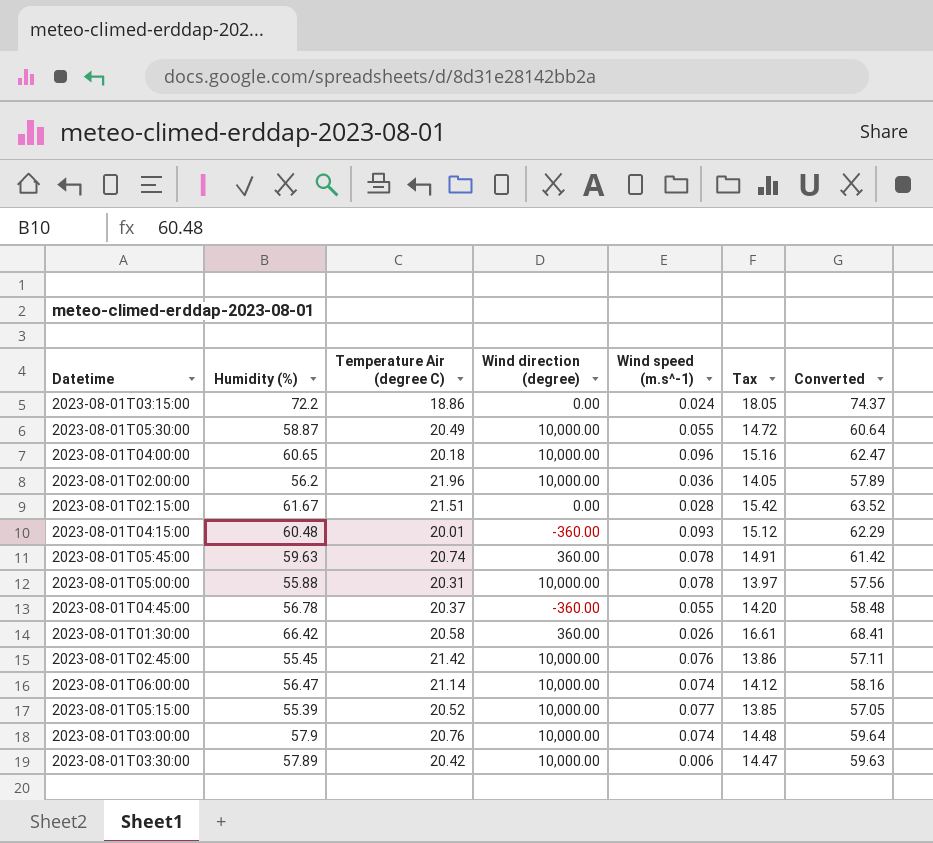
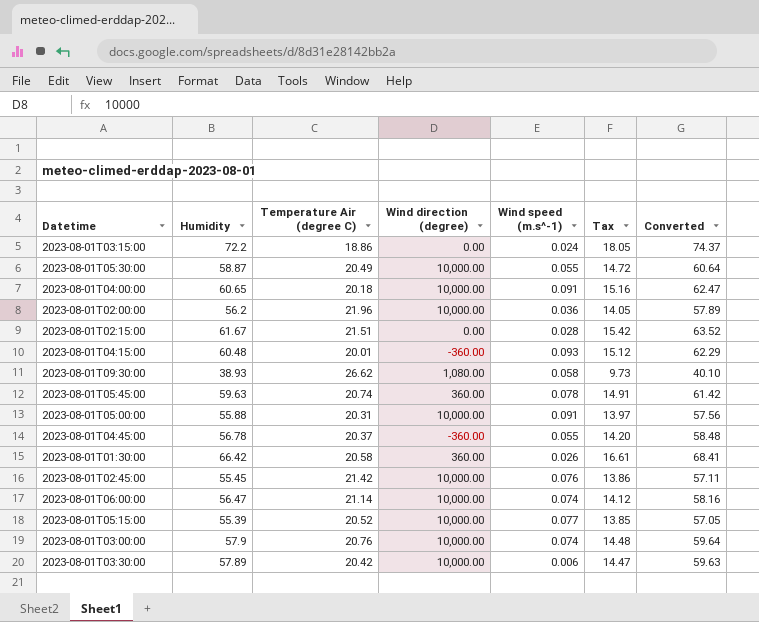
column name: Humidity (%) -> Humidity
2023-08-01T04:00:00 | Wind speed (m.s^-1): 0.096 -> 0.091
row 2023-08-01T09:30:00: none -> 38.93 | 26.62 | 1,080.00 | 0.058 | 9.73 | 40.10
2023-08-01T05:00:00 | Wind speed (m.s^-1): 0.078 -> 0.091

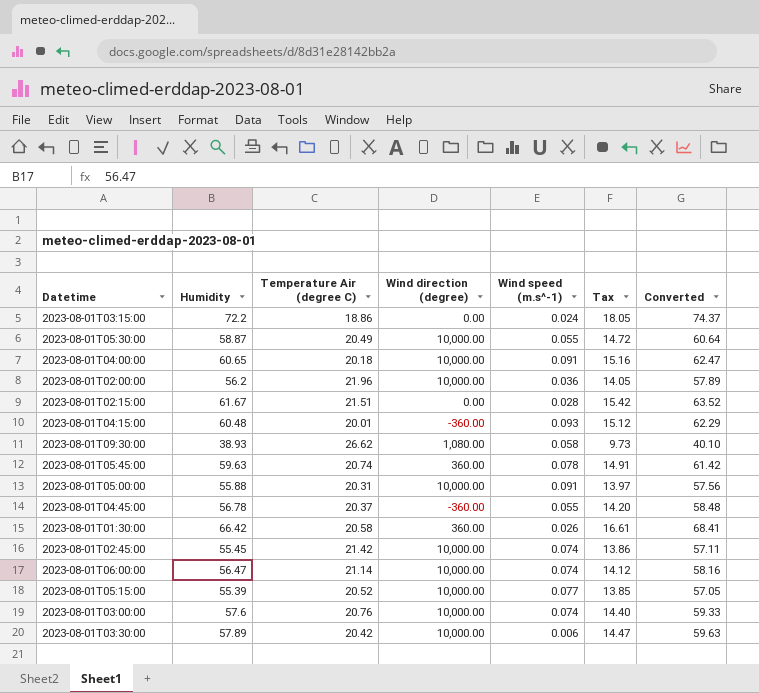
2023-08-01T02:45:00 | Wind speed (m.s^-1): 0.076 -> 0.074
2023-08-01T03:00:00 | Humidity: 57.9 -> 57.6
2023-08-01T03:00:00 | Tax: 14.48 -> 14.40
2023-08-01T03:00:00 | Converted: 59.64 -> 59.33

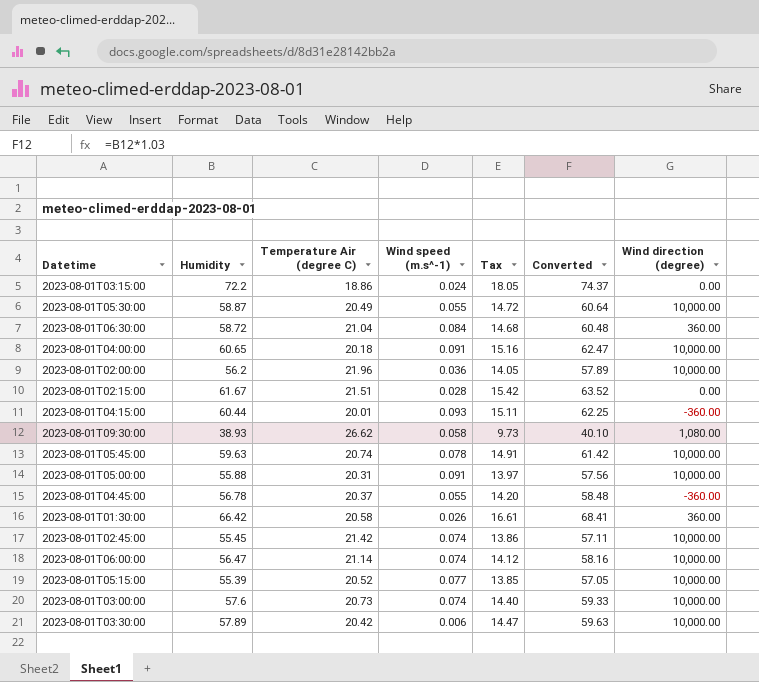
column Wind direction (degree) | position: 4 -> 7
row 2023-08-01T06:30:00: none -> 58.72 | 21.04 | 0.084 | 14.68 | 60.48 | 360.00
2023-08-01T04:15:00 | Humidity: 60.48 -> 60.44
2023-08-01T04:15:00 | Tax: 15.12 -> 15.11
2023-08-01T04:15:00 | Converted: 62.29 -> 62.25
2023-08-01T05:45:00 | Wind direction (degree): 360.00 -> 10,000.00
2023-08-01T03:00:00 | Temperature Air (degree C): 20.76 -> 20.73

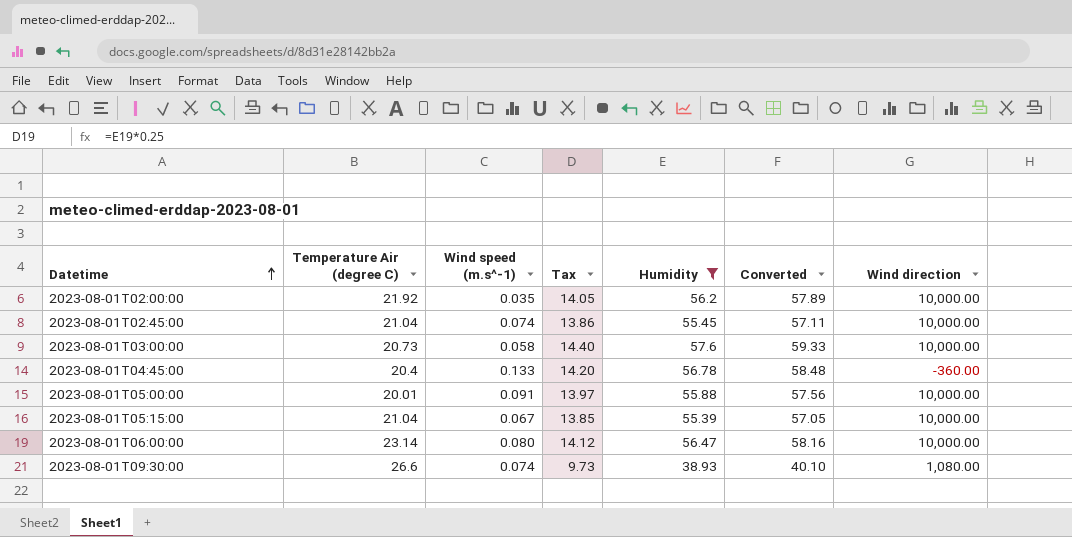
filter: none -> Humidity <= 57.6
row order: none -> Datetime ascending
column Humidity | position: 2 -> 5
column name: Wind direction (degree) -> Wind direction
2023-08-01T02:00:00 | Temperature Air (degree C): 21.96 -> 21.92
2023-08-01T02:00:00 | Wind speed (m.s^-1): 0.036 -> 0.035
2023-08-01T02:45:00 | Temperature Air (degree C): 21.42 -> 21.04
2023-08-01T03:00:00 | Wind speed (m.s^-1): 0.074 -> 0.058
2023-08-01T04:45:00 | Temperature Air (degree C): 20.37 -> 20.4
2023-08-01T04:45:00 | Wind speed (m.s^-1): 0.055 -> 0.133
2023-08-01T05:00:00 | Temperature Air (degree C): 20.31 -> 20.01
2023-08-01T05:15:00 | Temperature Air (degree C): 20.52 -> 21.04
2023-08-01T05:15:00 | Wind speed (m.s^-1): 0.077 -> 0.067
2023-08-01T06:00:00 | Temperature Air (degree C): 21.14 -> 23.14
2023-08-01T06:00:00 | Wind speed (m.s^-1): 0.074 -> 0.080
2023-08-01T09:30:00 | Temperature Air (degree C): 26.62 -> 26.6
2023-08-01T09:30:00 | Wind speed (m.s^-1): 0.058 -> 0.074

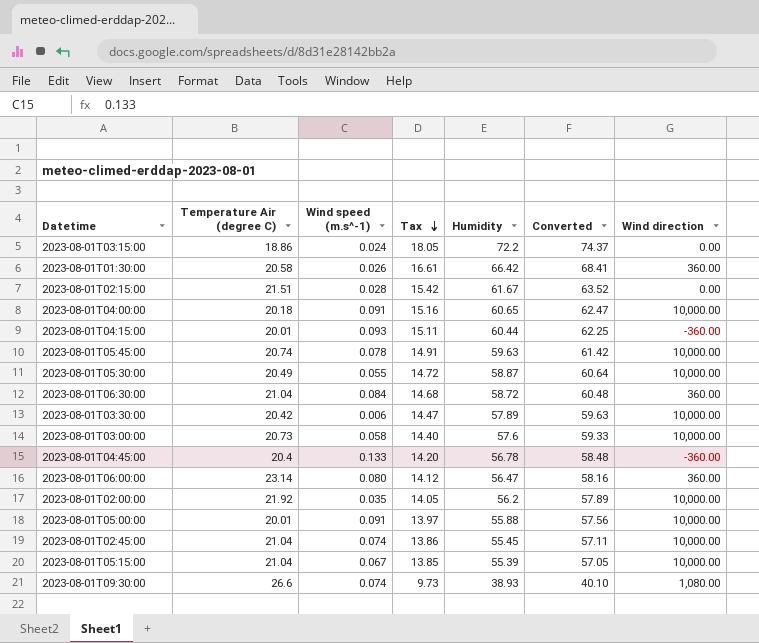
filter: Humidity <= 57.6 -> none
row order: Datetime ascending -> Tax descending
2023-08-01T06:00:00 | Wind direction: 10,000.00 -> 360.00

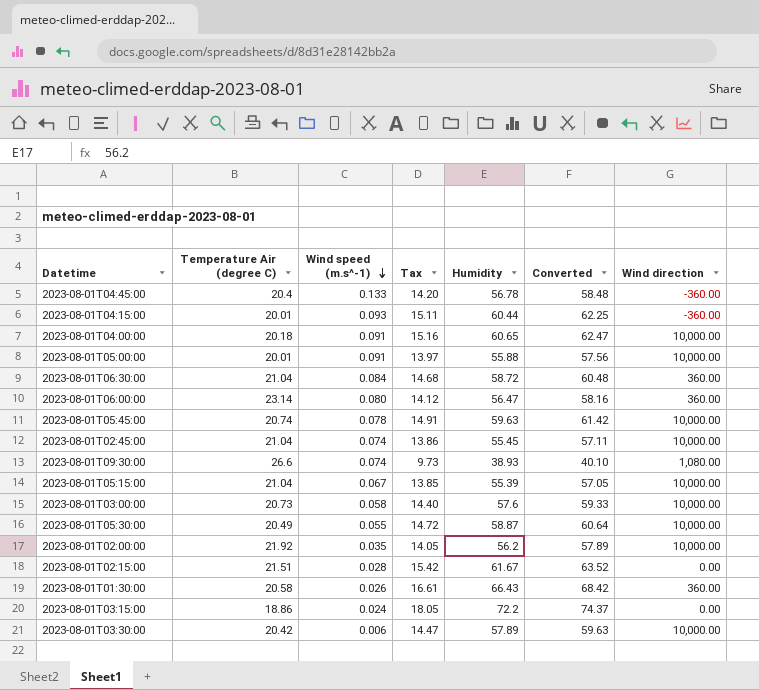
row order: Tax descending -> Wind speed (m.s^-1) descending
2023-08-01T01:30:00 | Humidity: 66.42 -> 66.43
2023-08-01T01:30:00 | Converted: 68.41 -> 68.42

